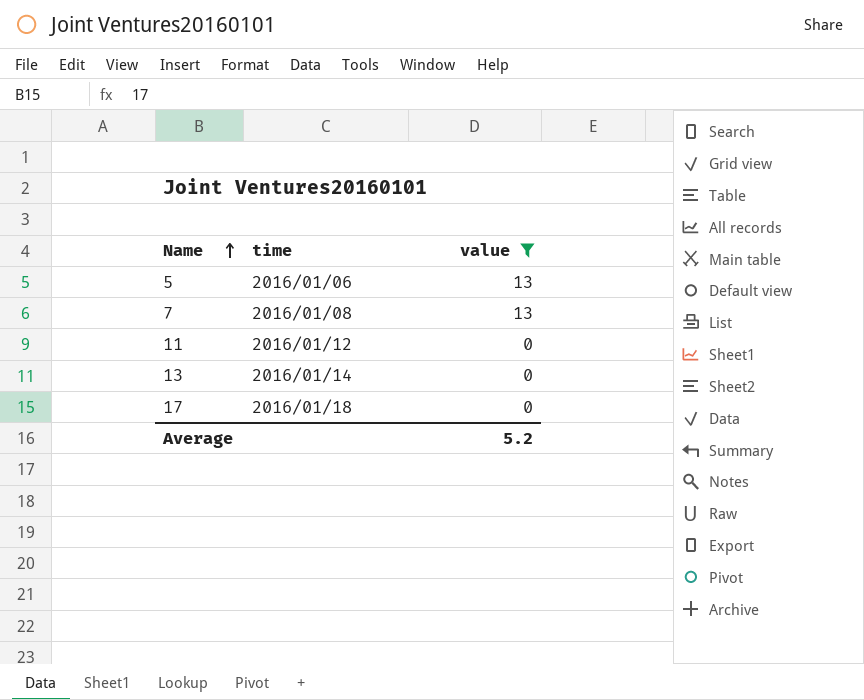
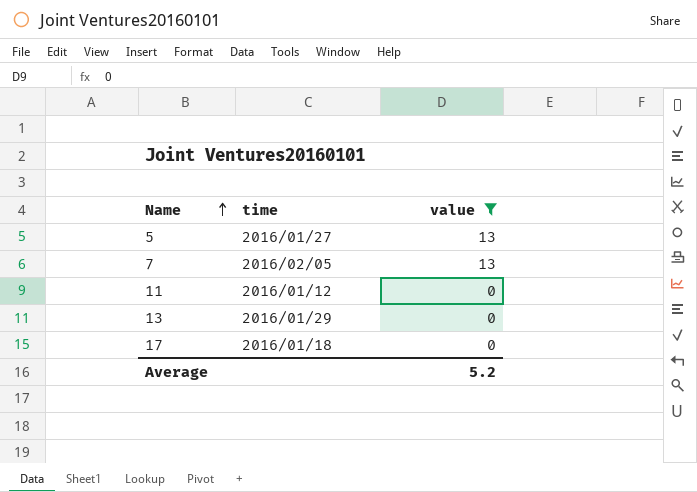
5 | time: 2016/01/06 -> 2016/01/27
7 | time: 2016/01/08 -> 2016/02/05
13 | time: 2016/01/14 -> 2016/01/29

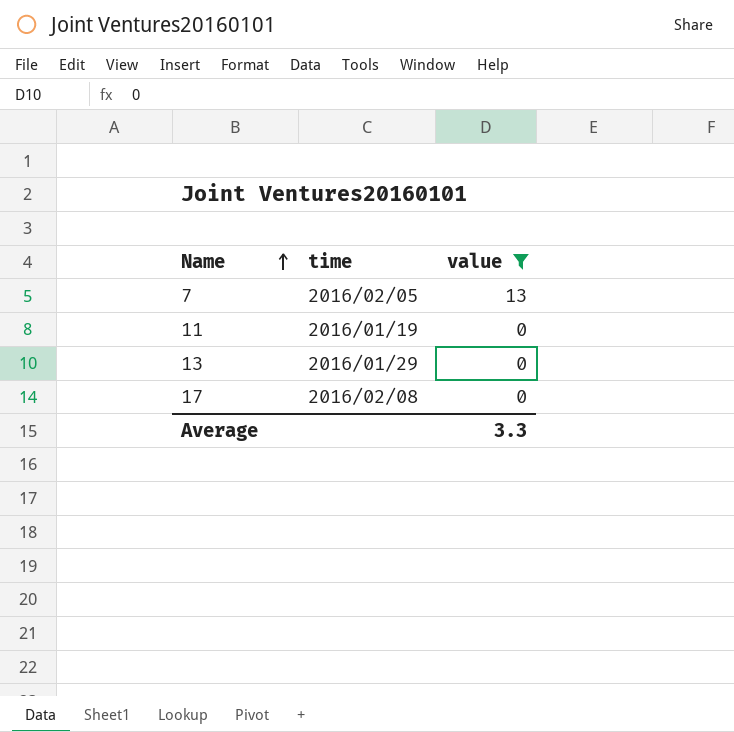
row 5: 2016/01/27 | 13 -> none
11 | time: 2016/01/12 -> 2016/01/19
17 | time: 2016/01/18 -> 2016/02/08
Average | value: 5.2 -> 3.3

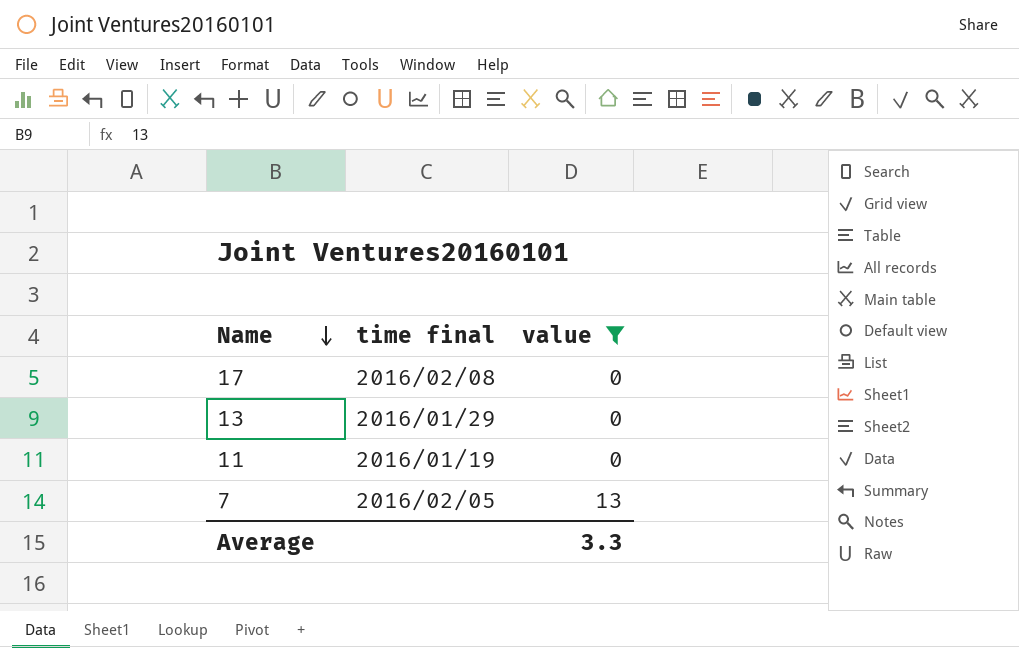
row order: Name ascending -> Name descending
column name: time -> time final

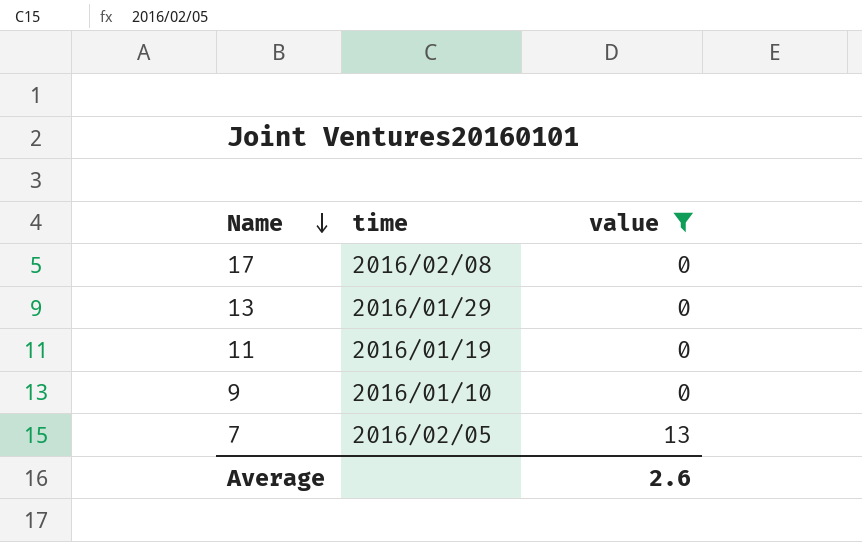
column name: time final -> time
row 9: none -> 2016/01/10 | 0
Average | value: 3.3 -> 2.6

